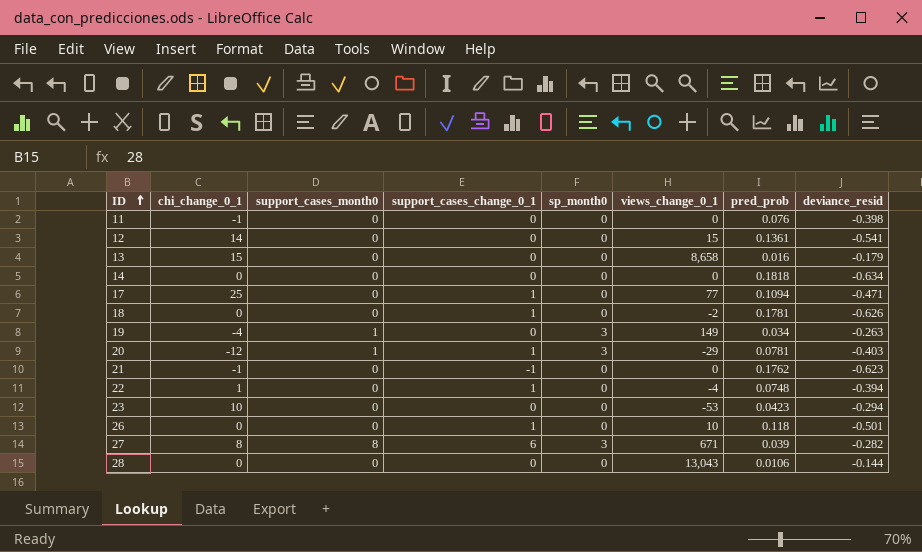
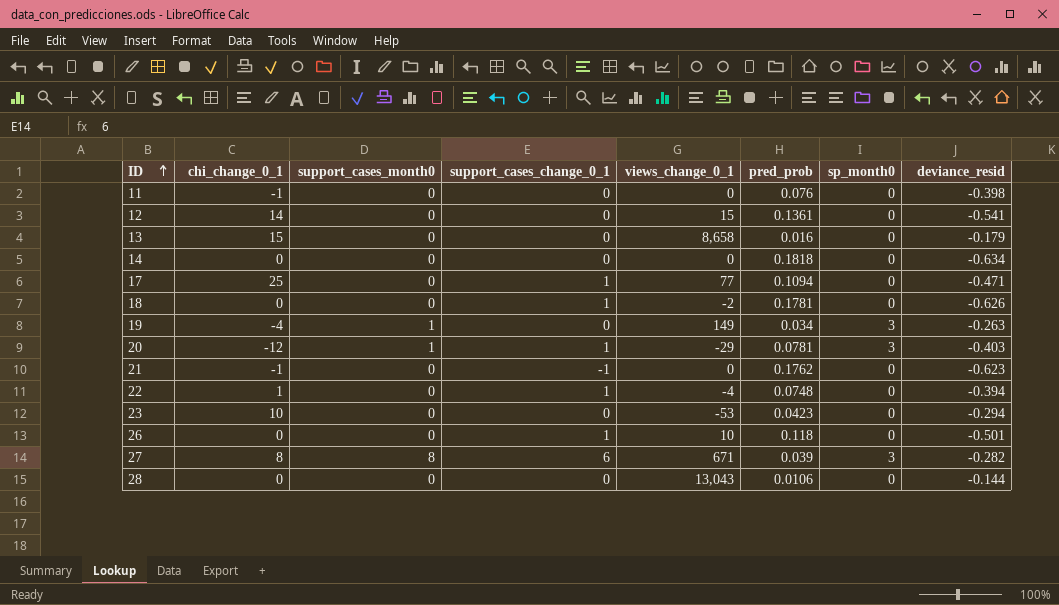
column sp_month0 | position: 5 -> 7

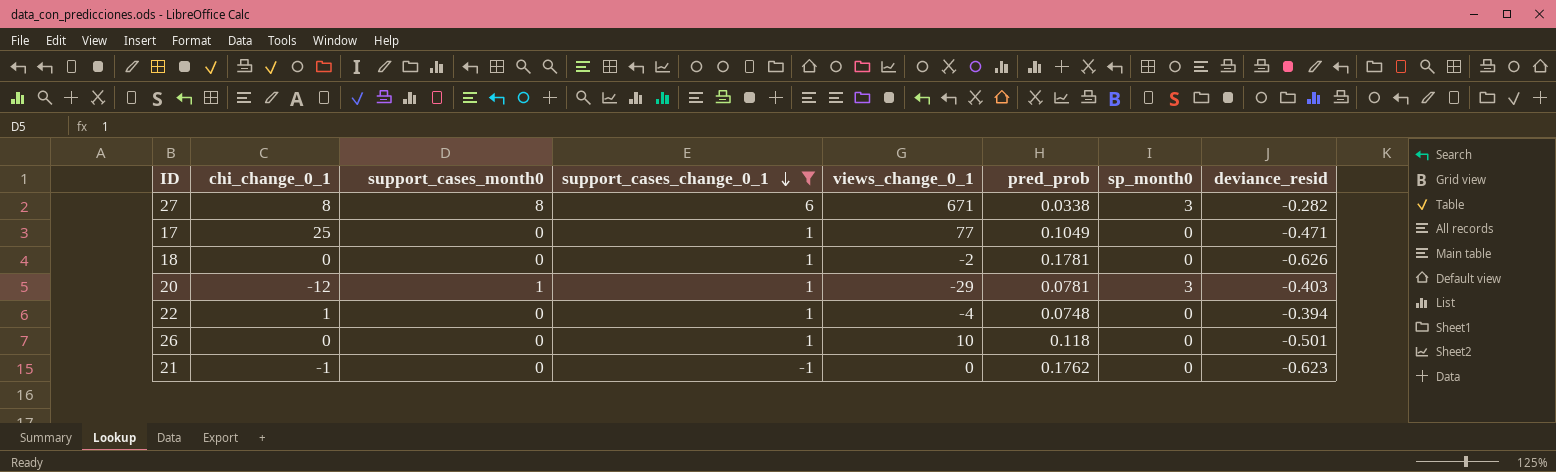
filter: none -> support_cases_change_0_1 != 0
row order: ID ascending -> support_cases_change_0_1 descending
27 | pred_prob: 0.039 -> 0.0338
17 | pred_prob: 0.1094 -> 0.1049

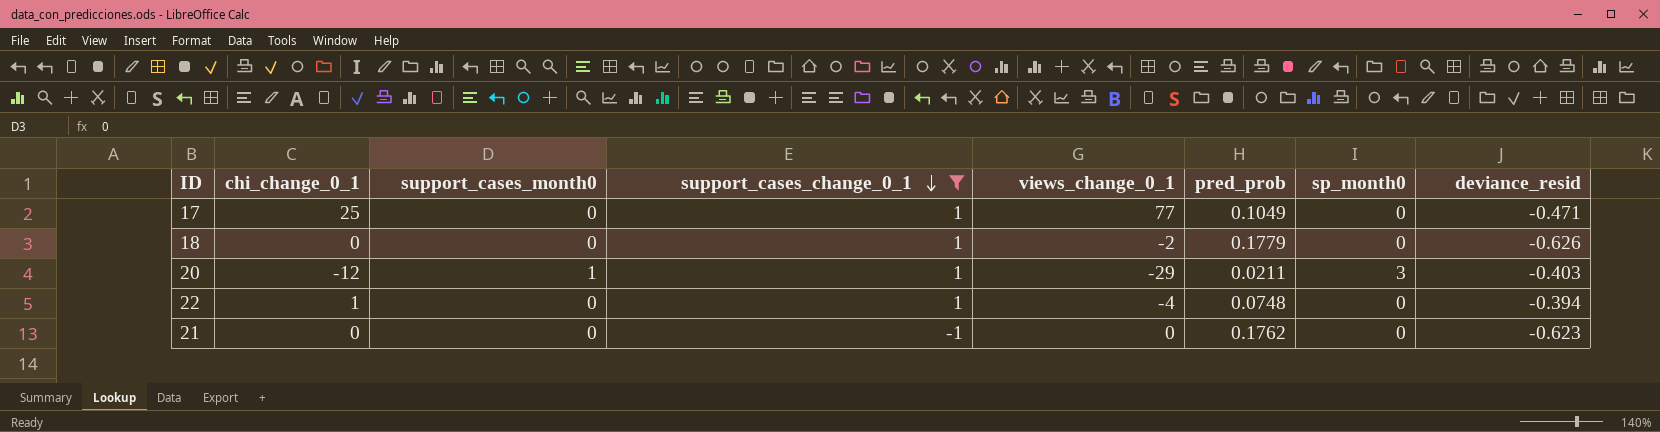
row 27: 8 | 8 | 6 | 671 | 0.0338 | 3 | -0.282 -> none
row 26: 0 | 0 | 1 | 10 | 0.118 | 0 | -0.501 -> none
18 | pred_prob: 0.1781 -> 0.1779
20 | pred_prob: 0.0781 -> 0.0211
21 | chi_change_0_1: -1 -> 0

